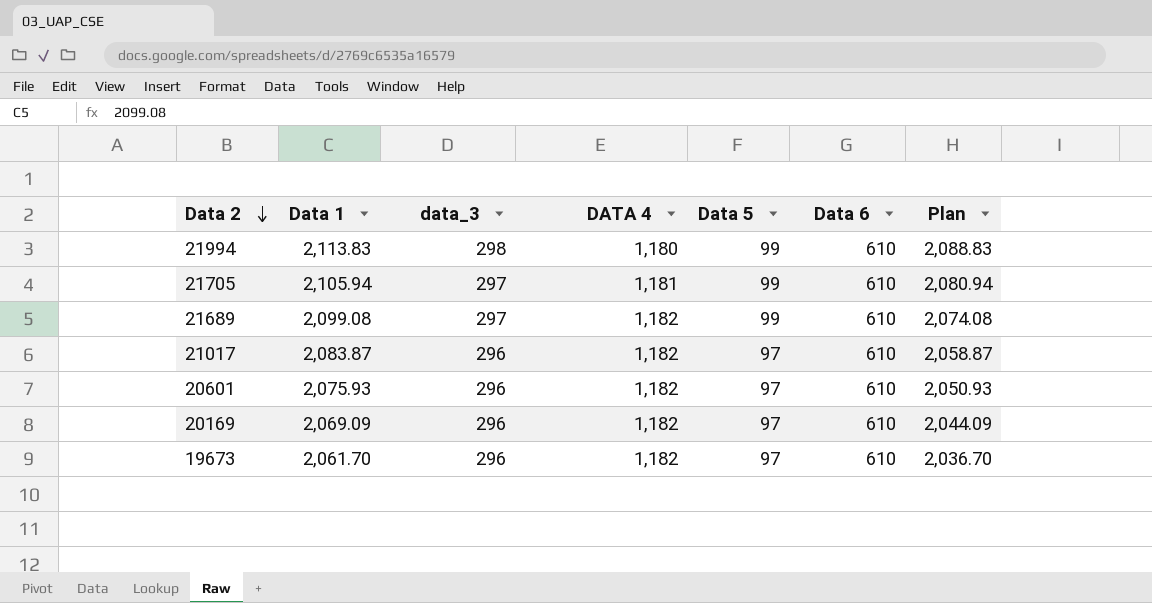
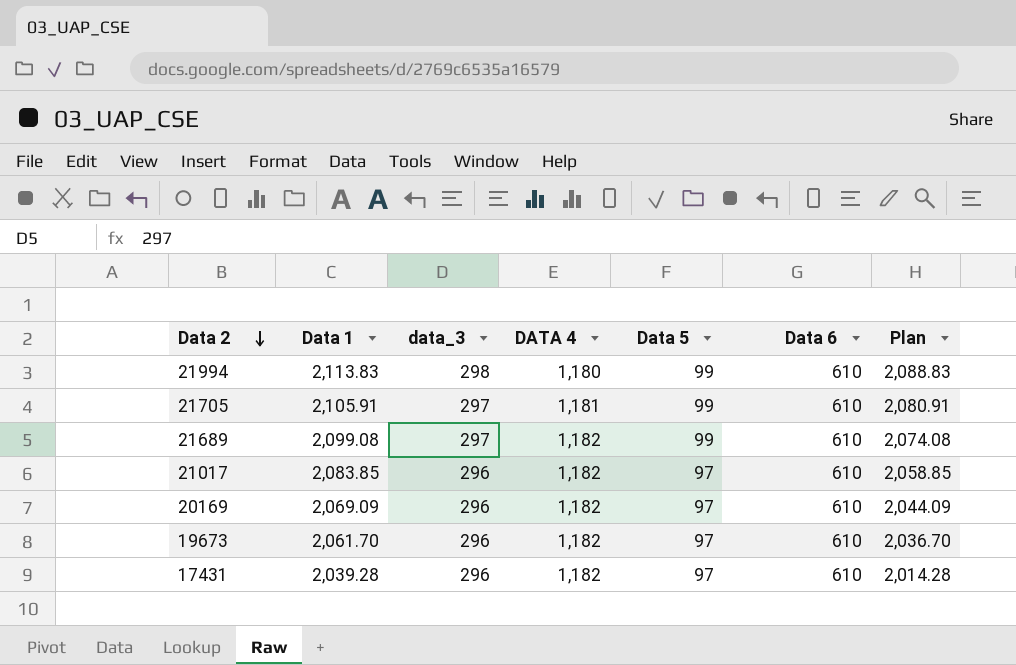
row 20601: 2,075.93 | 296 | 1,182 | 97 | 610 | 2,050.93 -> none
21705 | Data 1: 2,105.94 -> 2,105.91
21705 | Plan: 2,080.94 -> 2,080.91
21017 | Data 1: 2,083.87 -> 2,083.85
21017 | Plan: 2,058.87 -> 2,058.85
row 17431: none -> 2,039.28 | 296 | 1,182 | 97 | 610 | 2,014.28

